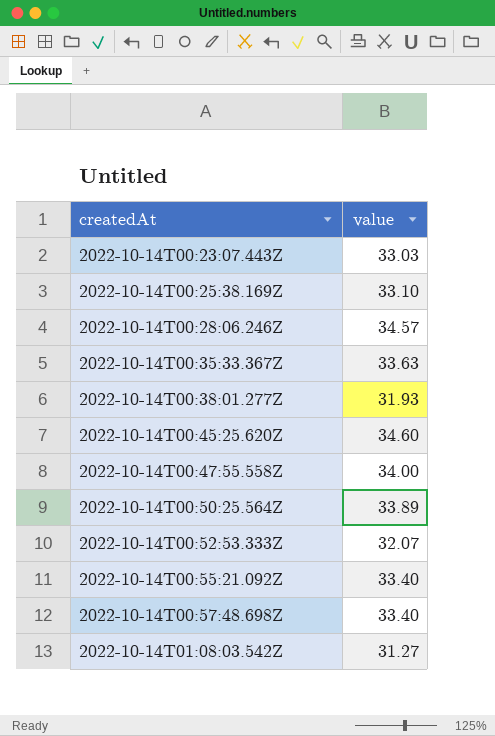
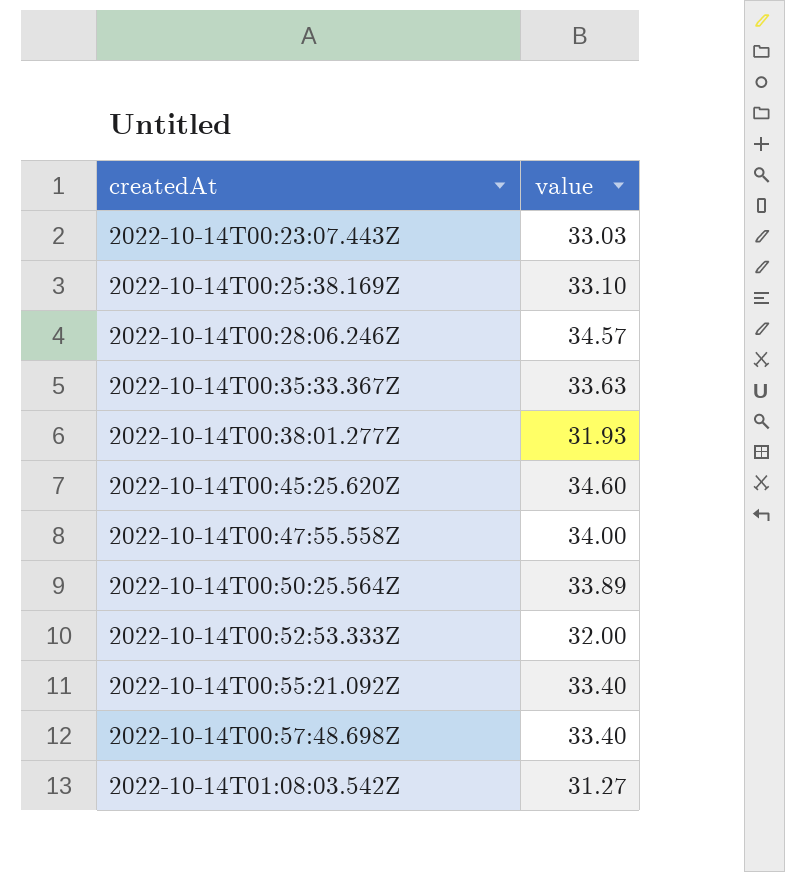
2022-10-14T00:52:53.333Z | value: 32.07 -> 32.00

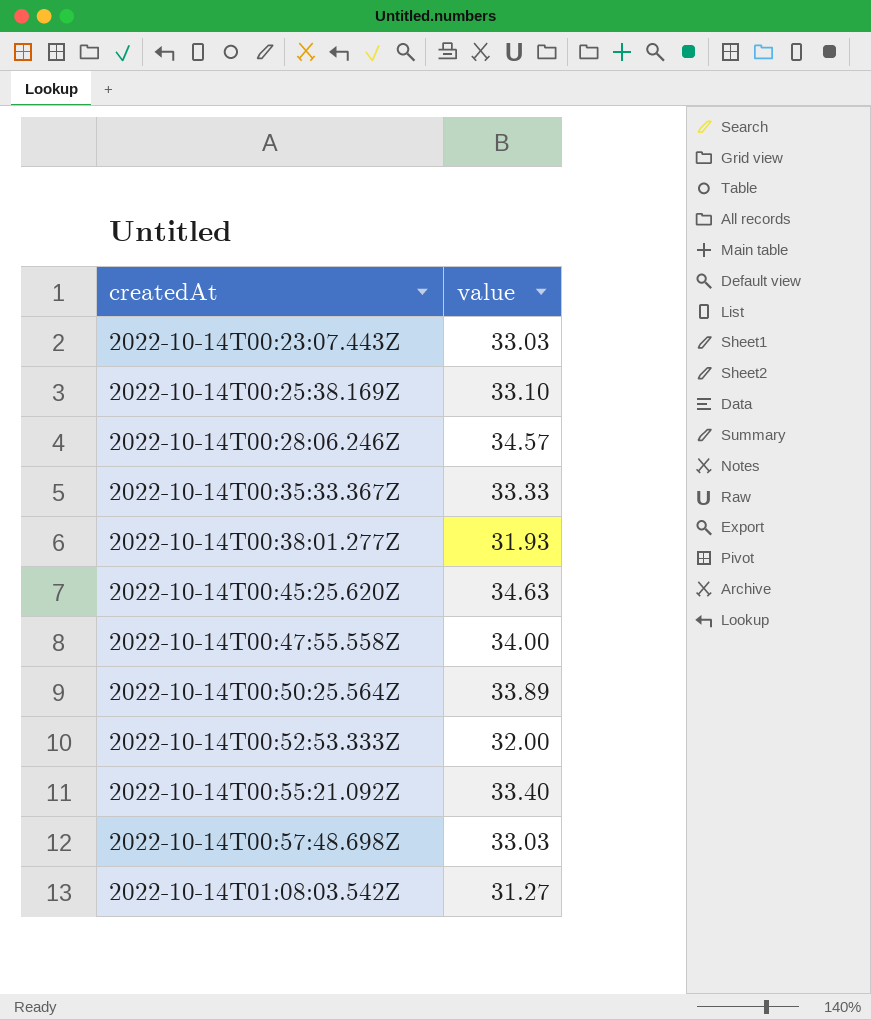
2022-10-14T00:35:33.367Z | value: 33.63 -> 33.33
2022-10-14T00:45:25.620Z | value: 34.60 -> 34.63
2022-10-14T00:57:48.698Z | value: 33.40 -> 33.03

